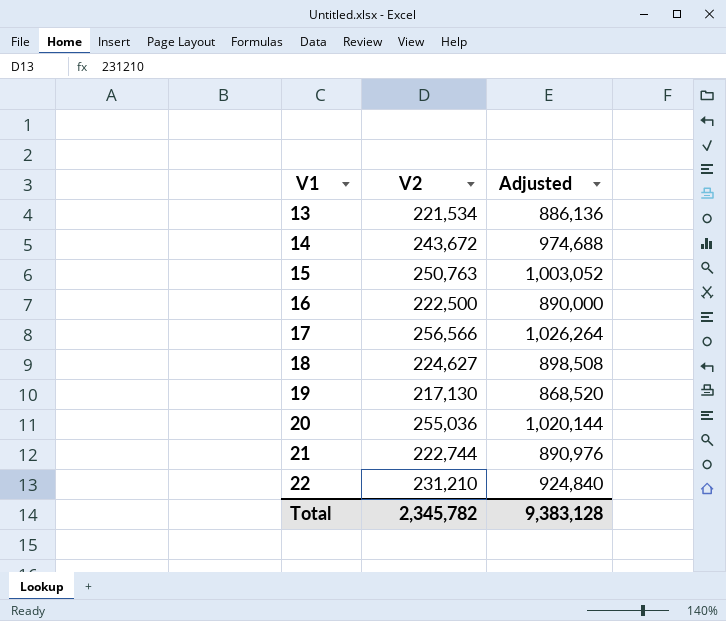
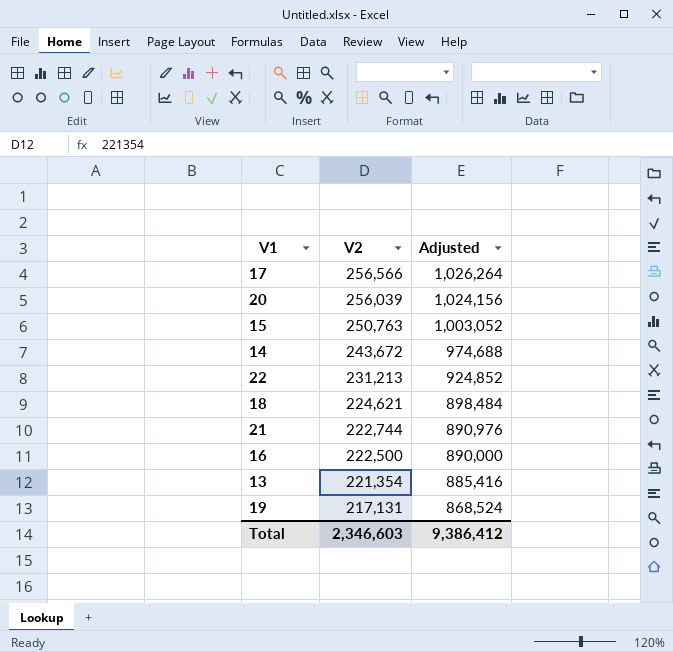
row order: V1 ascending -> V2 descending
20 | V2: 255,036 -> 256,039
20 | Adjusted: 1,020,144 -> 1,024,156
22 | V2: 231,210 -> 231,213
22 | Adjusted: 924,840 -> 924,852
18 | V2: 224,627 -> 224,621
18 | Adjusted: 898,508 -> 898,484
13 | V2: 221,534 -> 221,354
13 | Adjusted: 886,136 -> 885,416
19 | V2: 217,130 -> 217,131
19 | Adjusted: 868,520 -> 868,524
Total | V2: 2,345,782 -> 2,346,603
Total | Adjusted: 9,383,128 -> 9,386,412

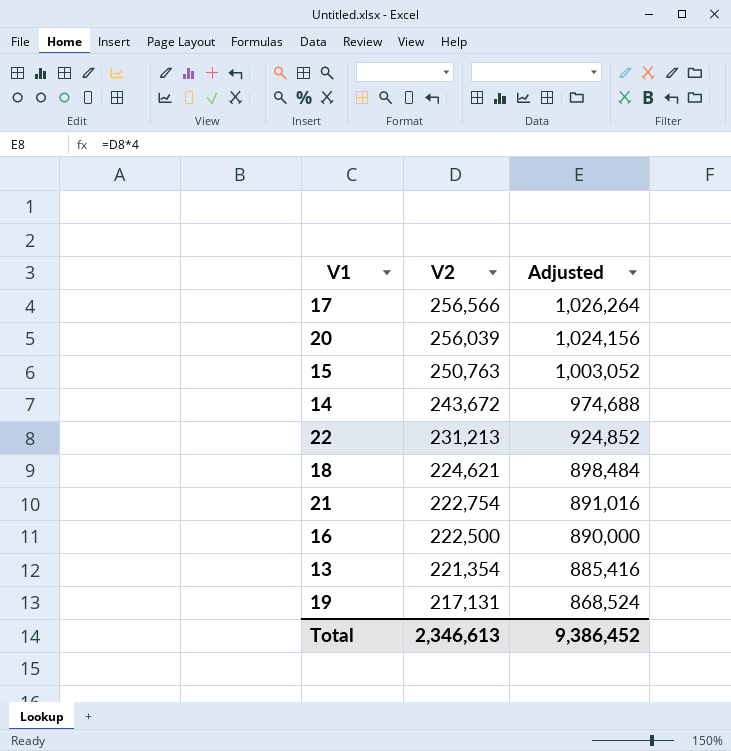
21 | V2: 222,744 -> 222,754
21 | Adjusted: 890,976 -> 891,016
Total | V2: 2,346,603 -> 2,346,613
Total | Adjusted: 9,386,412 -> 9,386,452

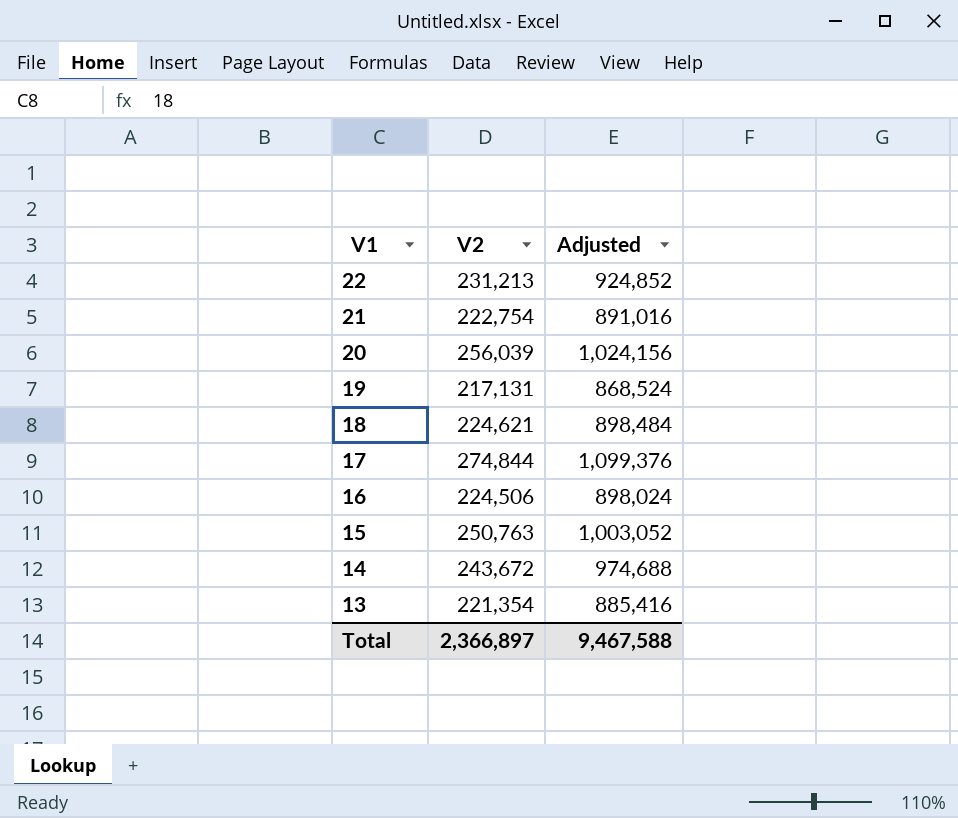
row order: V2 descending -> V1 descending
17 | V2: 256,566 -> 274,844
17 | Adjusted: 1,026,264 -> 1,099,376
16 | V2: 222,500 -> 224,506
16 | Adjusted: 890,000 -> 898,024
Total | V2: 2,346,613 -> 2,366,897
Total | Adjusted: 9,386,452 -> 9,467,588

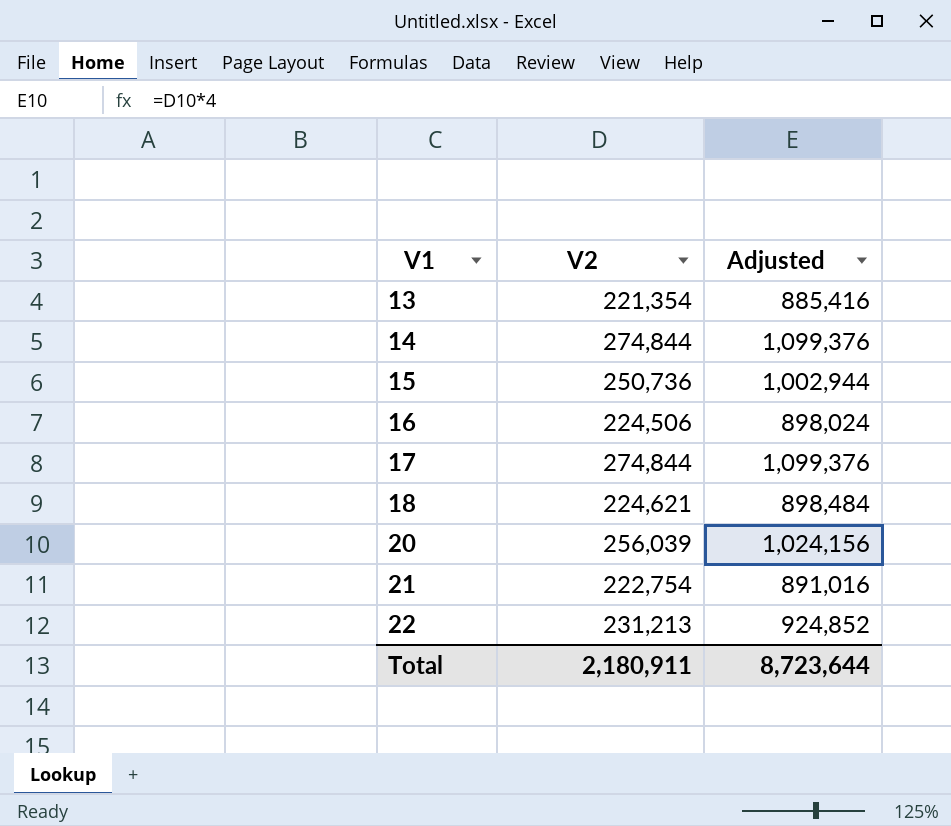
row order: V1 descending -> V1 ascending
row 19: 217,131 | 868,524 -> none
14 | V2: 243,672 -> 274,844
14 | Adjusted: 974,688 -> 1,099,376
15 | V2: 250,763 -> 250,736
15 | Adjusted: 1,003,052 -> 1,002,944
Total | V2: 2,366,897 -> 2,180,911
Total | Adjusted: 9,467,588 -> 8,723,644

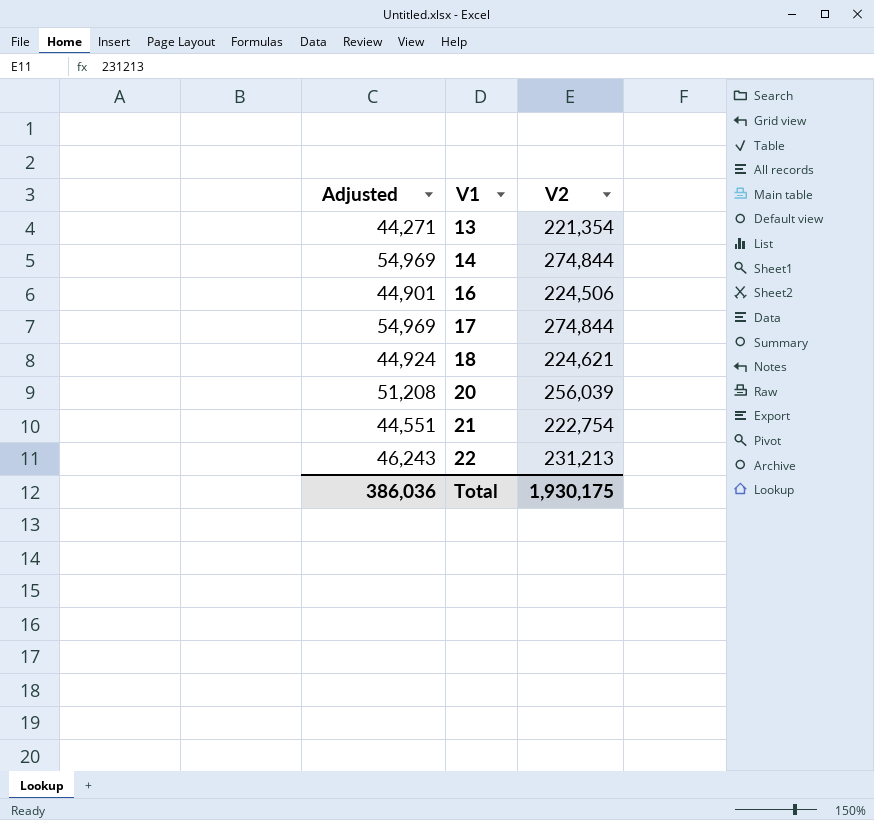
column Adjusted | formula: [V2] * 4 -> [V2] * 0.2
column Adjusted | position: 3 -> 1
row 15: 250,736 | 1,002,944 -> none
Total | Adjusted: 8,723,644 -> 386,036
Total | V2: 2,180,911 -> 1,930,175

